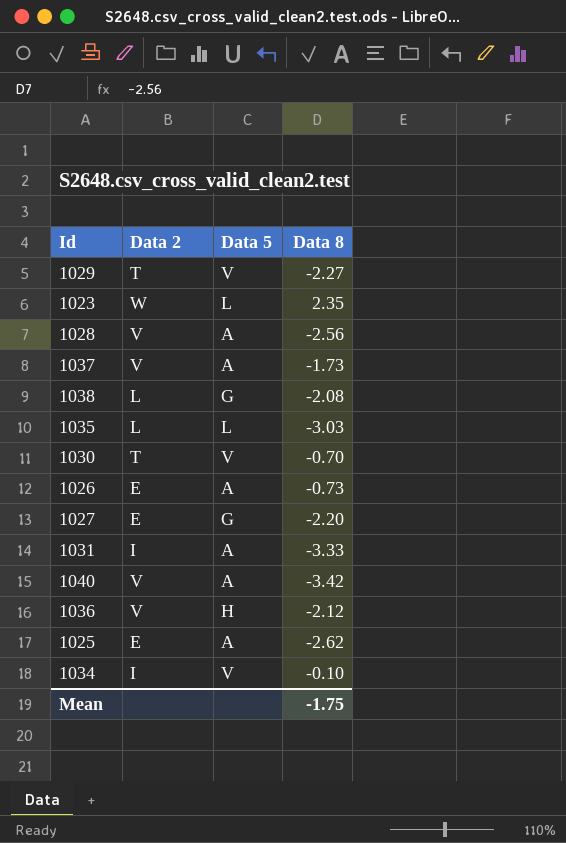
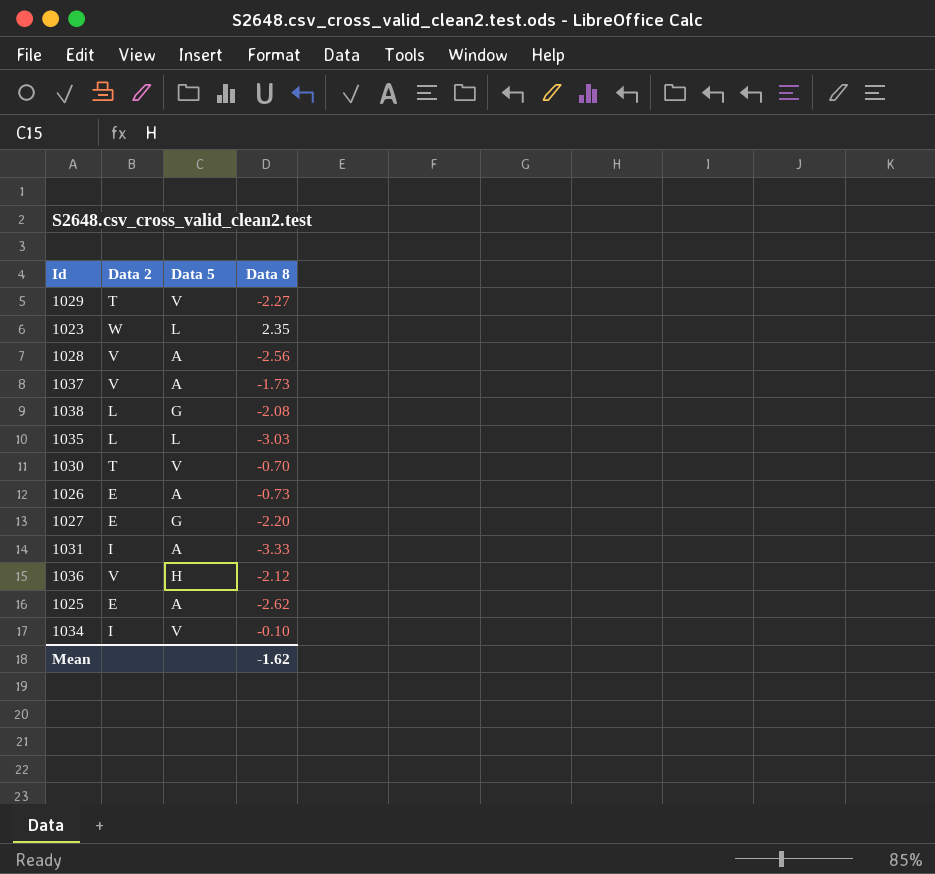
row 1040: V | A | -3.42 -> none
Mean | Data 8: -1.75 -> -1.62

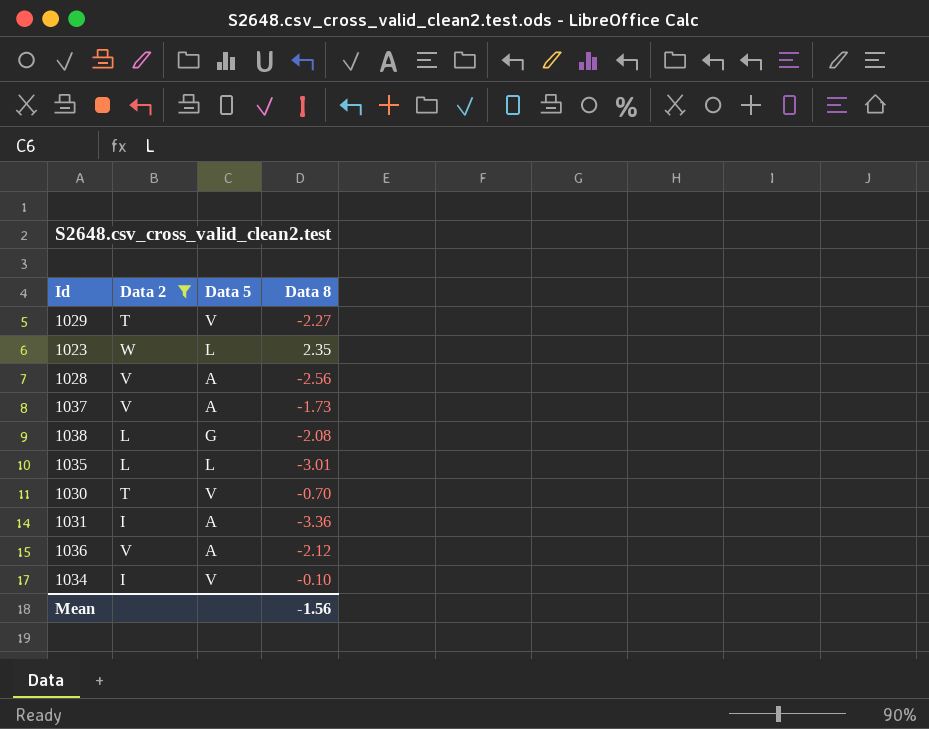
filter: none -> Data 2 != E
1035 | Data 8: -3.03 -> -3.01
1031 | Data 8: -3.33 -> -3.36
1036 | Data 5: H -> A
Mean | Data 8: -1.62 -> -1.56

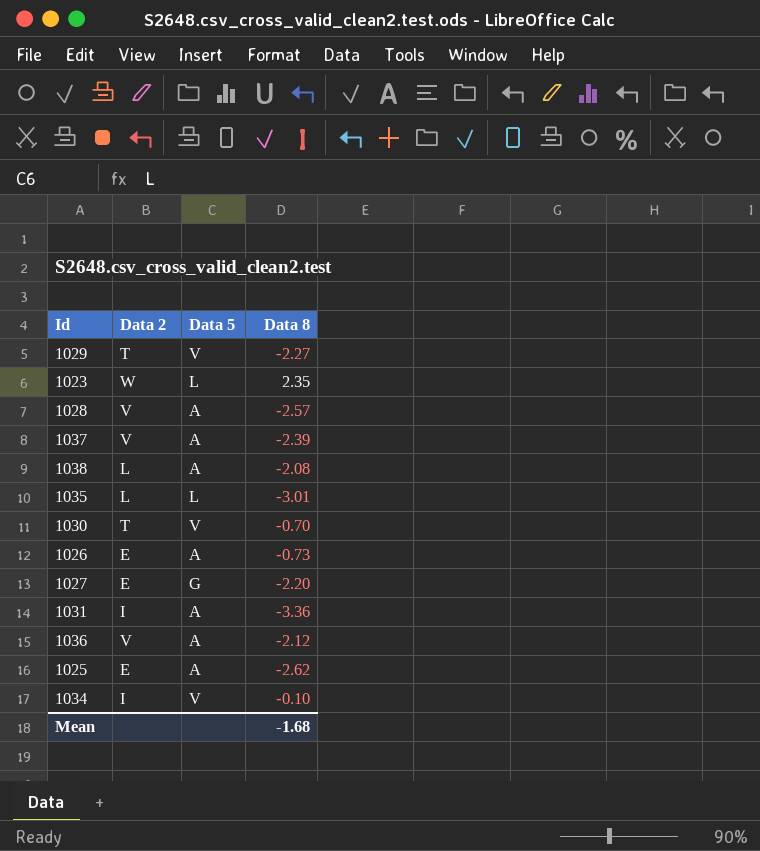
filter: Data 2 != E -> none
1028 | Data 8: -2.56 -> -2.57
1037 | Data 8: -1.73 -> -2.39
1038 | Data 5: G -> A
Mean | Data 8: -1.56 -> -1.68

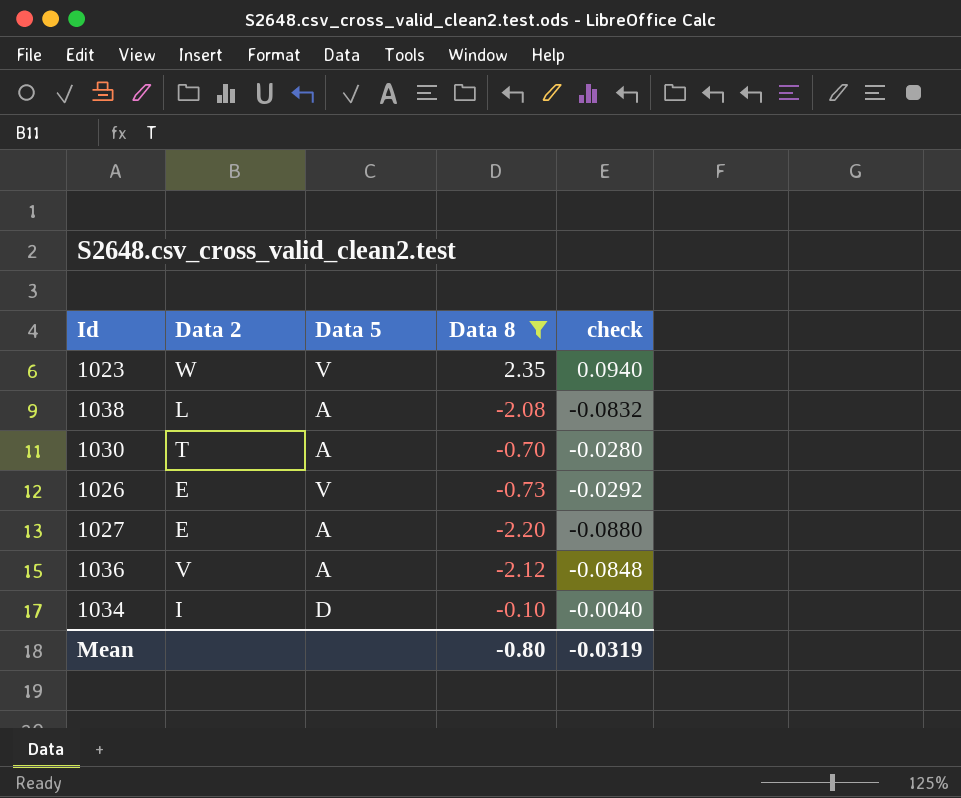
filter: none -> Data 8 >= -2.20
column check | formula: none -> [Data 8] * 0.04
1023 | Data 5: L -> V
1030 | Data 5: V -> A
1026 | Data 5: A -> V
1027 | Data 5: G -> A
1034 | Data 5: V -> D
Mean | Data 8: -1.68 -> -0.80

